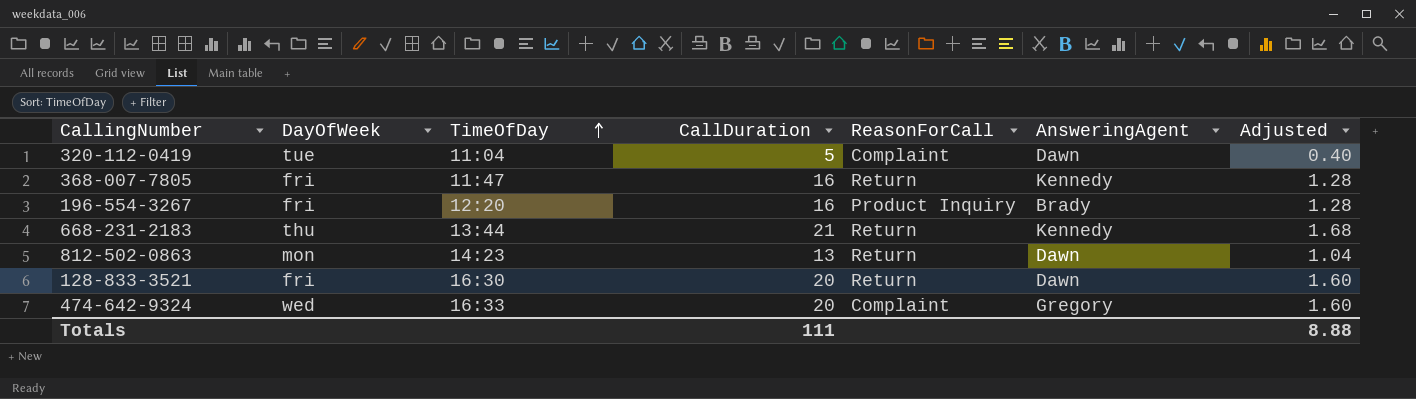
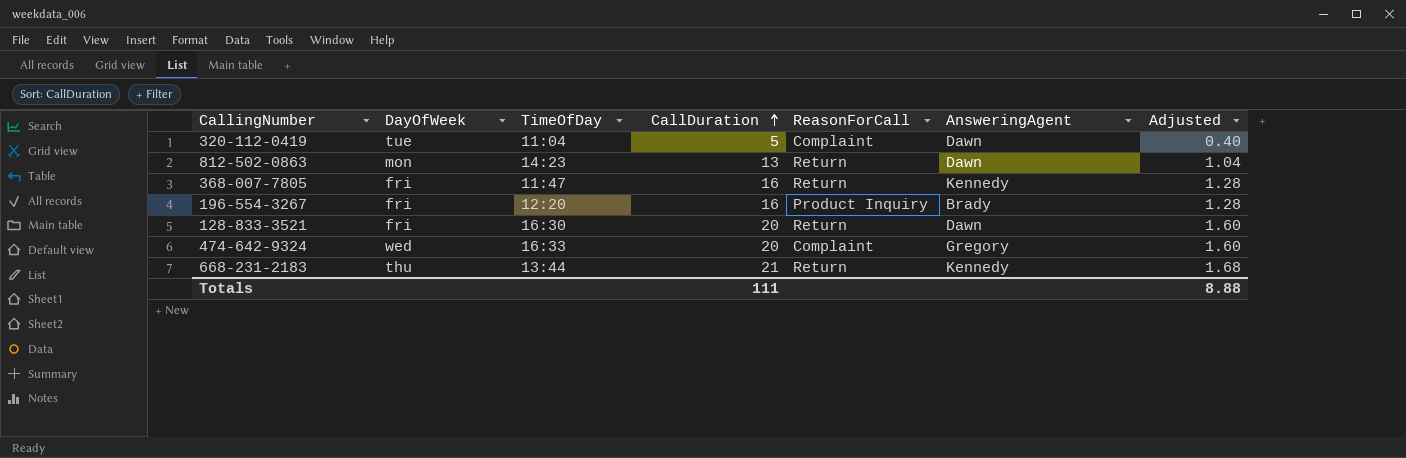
row order: TimeOfDay ascending -> CallDuration ascending

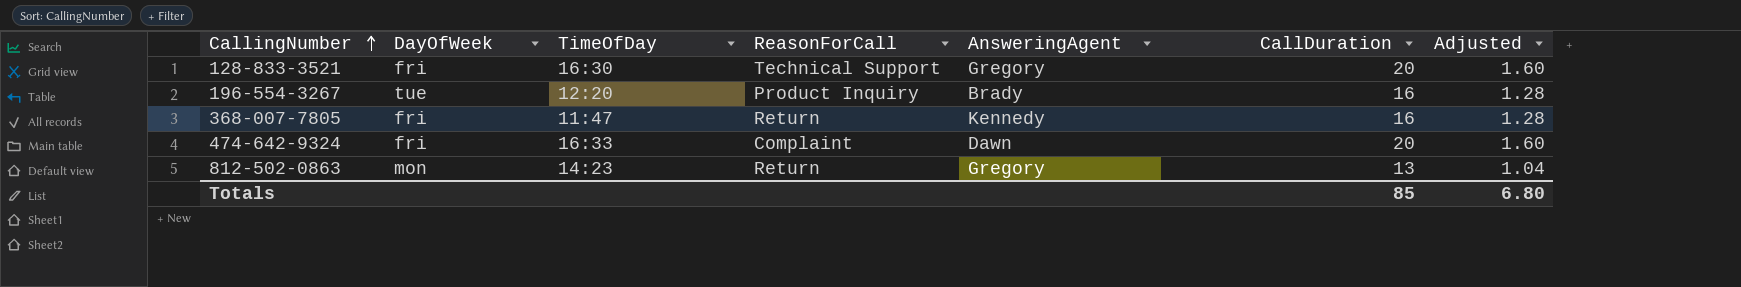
row order: CallDuration ascending -> CallingNumber ascending
column CallDuration | position: 4 -> 6
row 320-112-0419: tue | 11:04 | 5 | Complaint | Dawn | 0.40 -> none
row 668-231-2183: thu | 13:44 | 21 | Return | Kennedy | 1.68 -> none
128-833-3521 | ReasonForCall: Return -> Technical Support
128-833-3521 | AnsweringAgent: Dawn -> Gregory
196-554-3267 | DayOfWeek: fri -> tue
474-642-9324 | DayOfWeek: wed -> fri
474-642-9324 | AnsweringAgent: Gregory -> Dawn
812-502-0863 | AnsweringAgent: Dawn -> Gregory
Totals | CallDuration: 111 -> 85
Totals | Adjusted: 8.88 -> 6.80

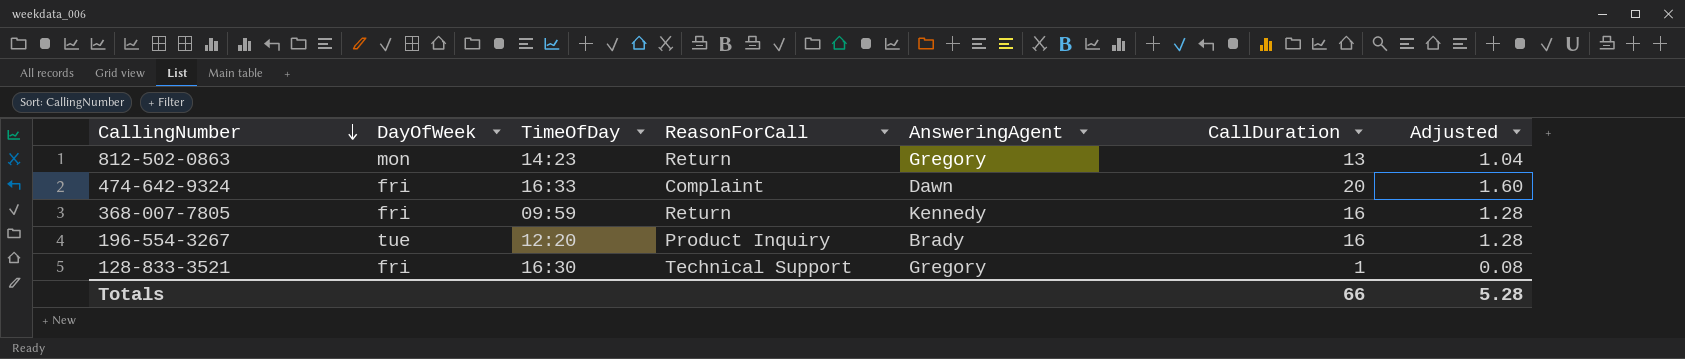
row order: CallingNumber ascending -> CallingNumber descending
368-007-7805 | TimeOfDay: 11:47 -> 09:59
128-833-3521 | CallDuration: 20 -> 1
128-833-3521 | Adjusted: 1.60 -> 0.08
Totals | CallDuration: 85 -> 66
Totals | Adjusted: 6.80 -> 5.28

